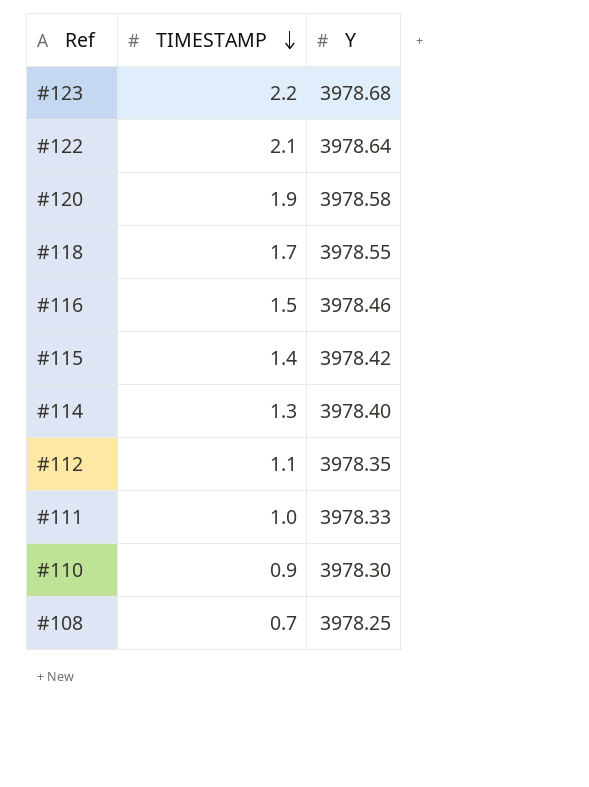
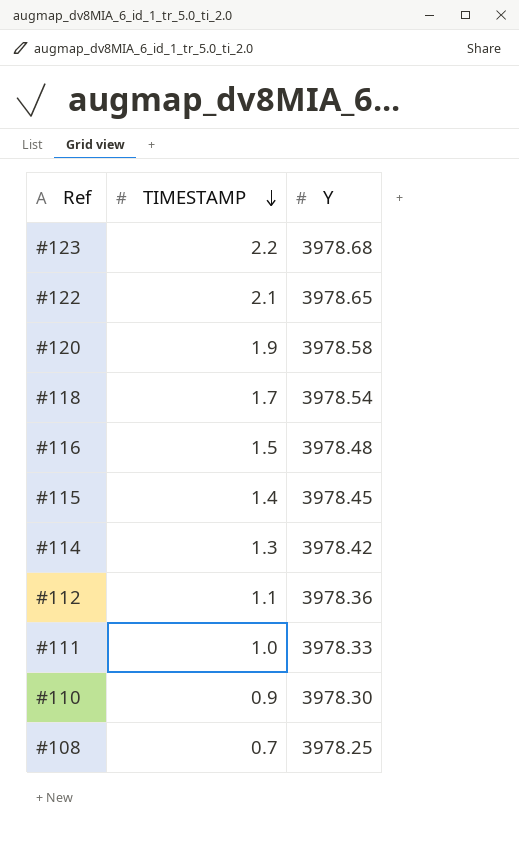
#122 | Y: 3978.64 -> 3978.65
#118 | Y: 3978.55 -> 3978.54
#116 | Y: 3978.46 -> 3978.48
#115 | Y: 3978.42 -> 3978.45
#114 | Y: 3978.40 -> 3978.42
#112 | Y: 3978.35 -> 3978.36

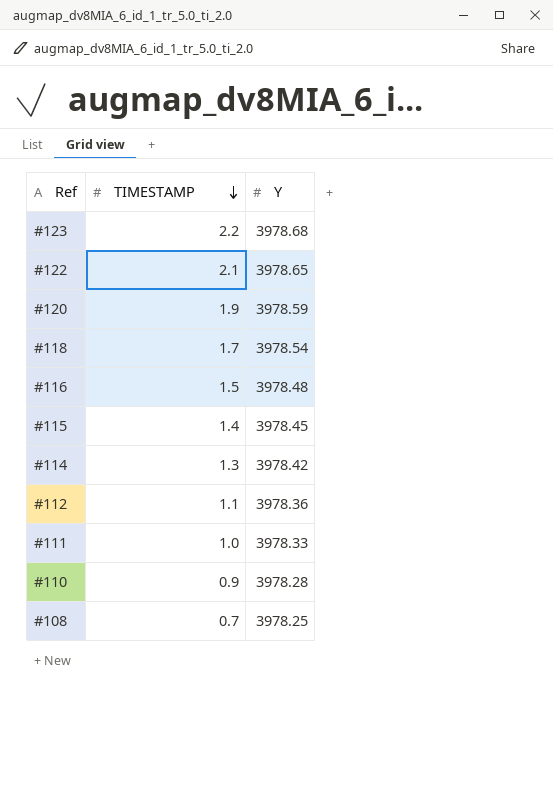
#120 | Y: 3978.58 -> 3978.59
#110 | Y: 3978.30 -> 3978.28

